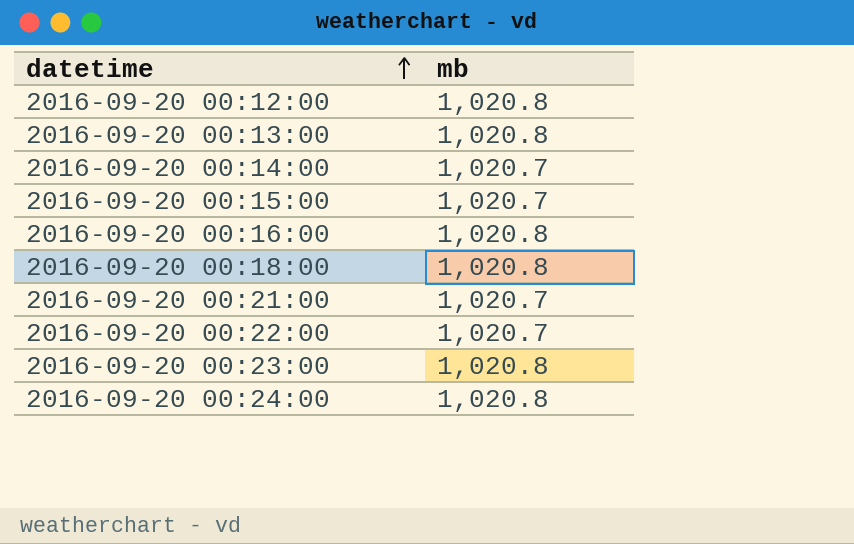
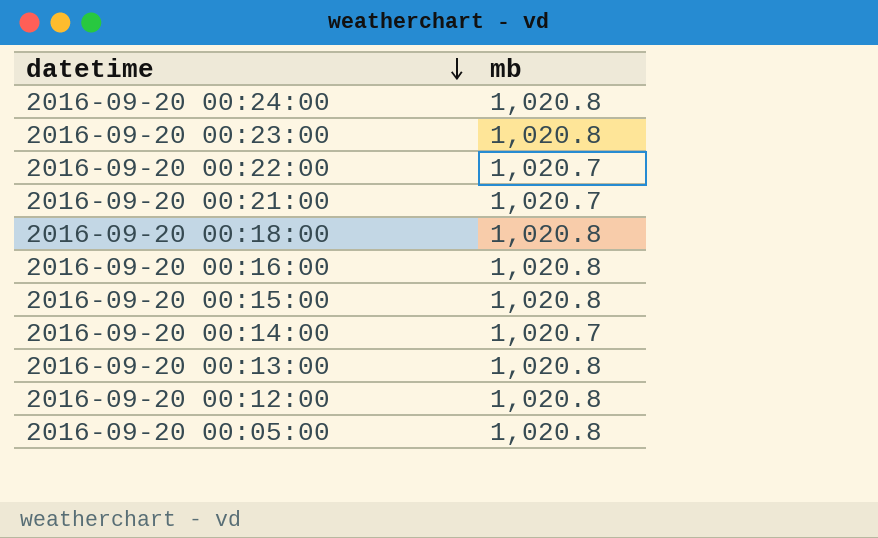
row order: datetime ascending -> datetime descending
2016-09-20 00:15:00 | mb: 1,020.7 -> 1,020.8
row 2016-09-20 00:05:00: none -> 1,020.8

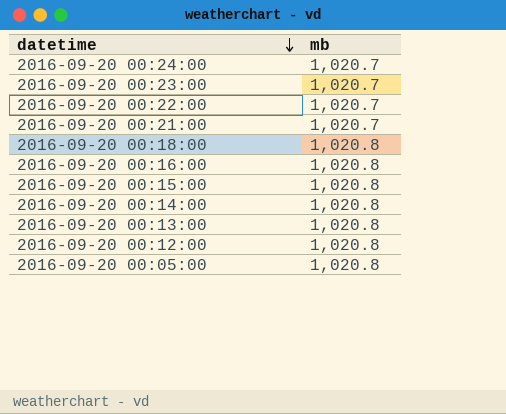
2016-09-20 00:24:00 | mb: 1,020.8 -> 1,020.7
2016-09-20 00:23:00 | mb: 1,020.8 -> 1,020.7
2016-09-20 00:14:00 | mb: 1,020.7 -> 1,020.8

